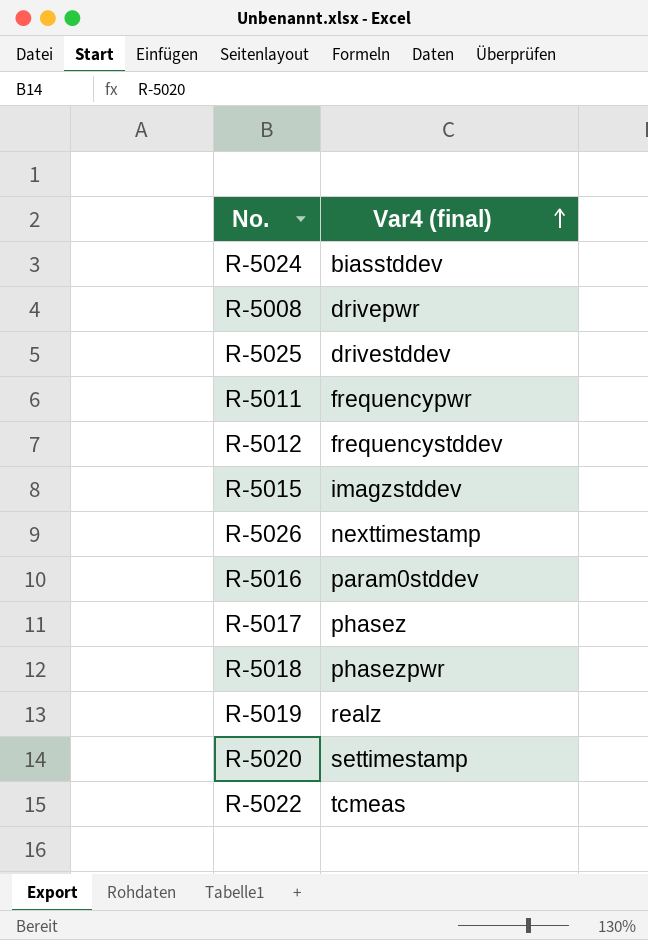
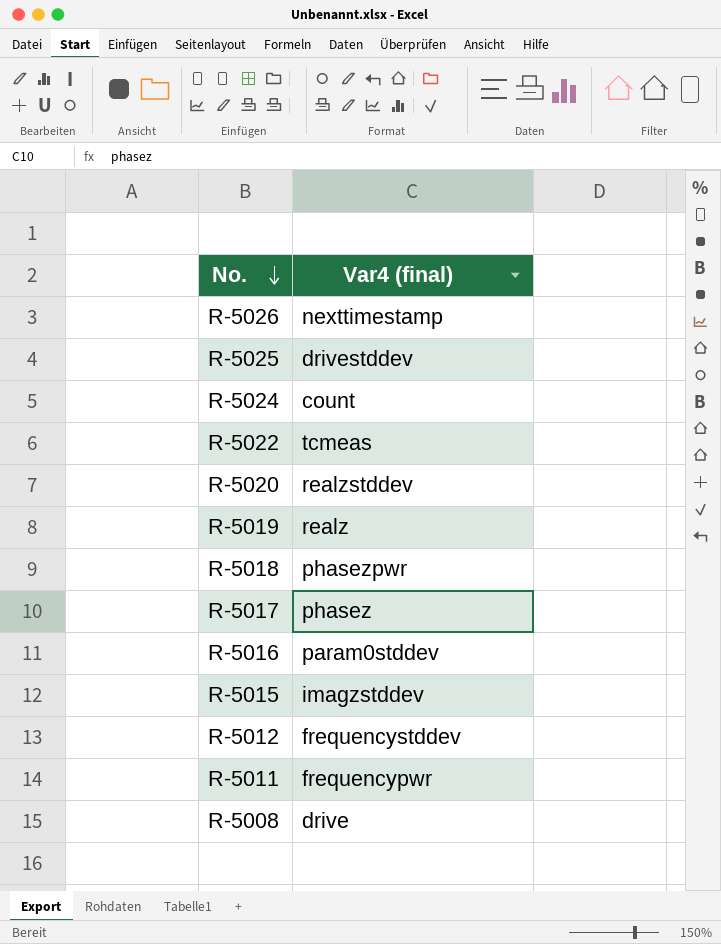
row order: Var4 (final) ascending -> No. descending
R-5024 | Var4 (final): biasstddev -> count
R-5020 | Var4 (final): settimestamp -> realzstddev
R-5008 | Var4 (final): drivepwr -> drive

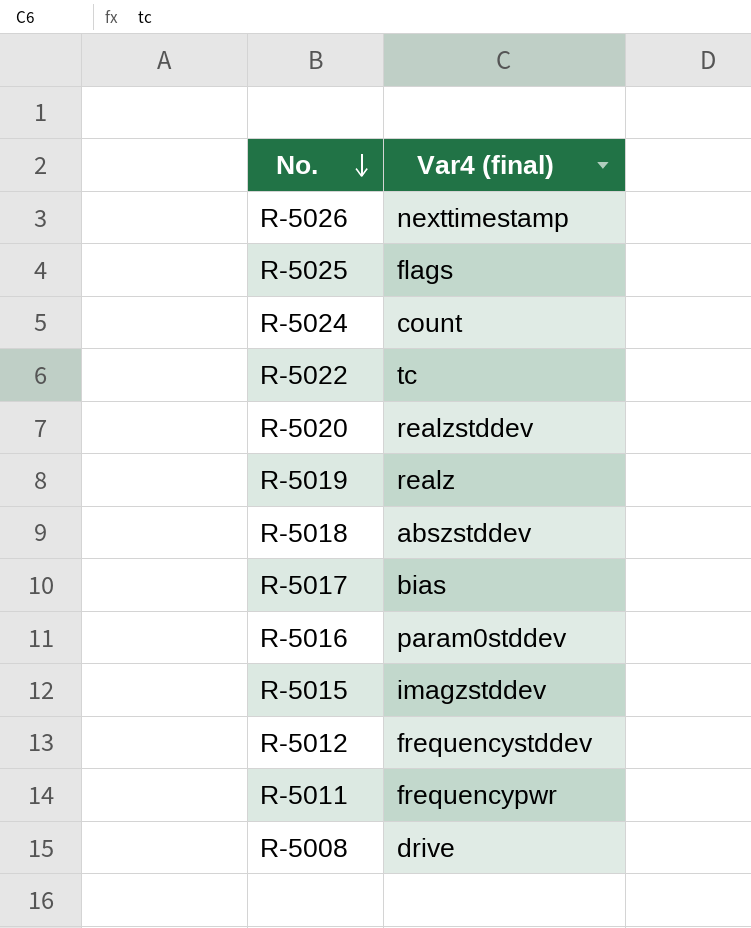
R-5025 | Var4 (final): drivestddev -> flags
R-5022 | Var4 (final): tcmeas -> tc
R-5018 | Var4 (final): phasezpwr -> abszstddev
R-5017 | Var4 (final): phasez -> bias

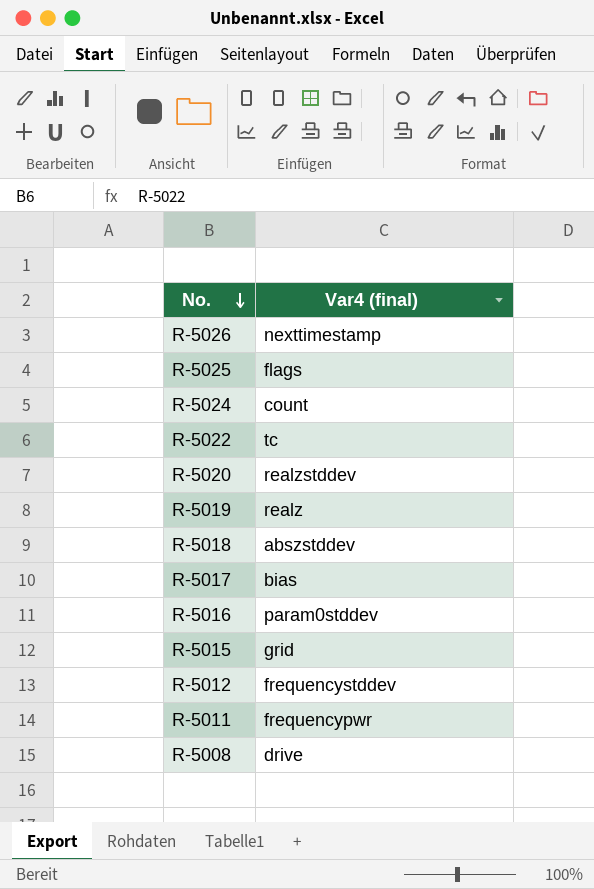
R-5015 | Var4 (final): imagzstddev -> grid

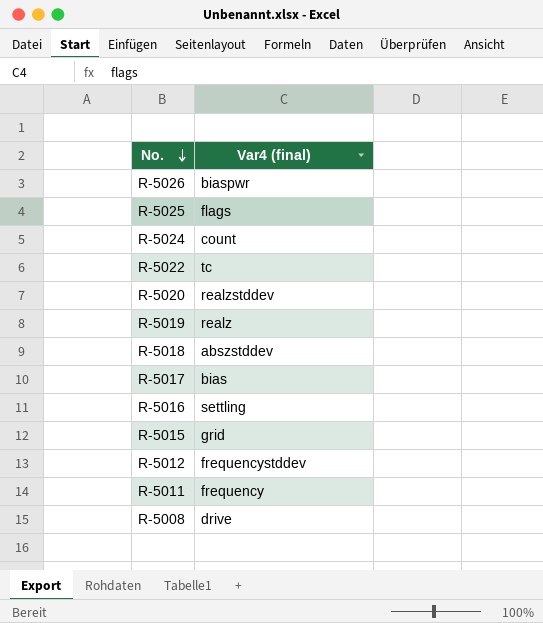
R-5026 | Var4 (final): nexttimestamp -> biaspwr
R-5016 | Var4 (final): param0stddev -> settling
R-5011 | Var4 (final): frequencypwr -> frequency

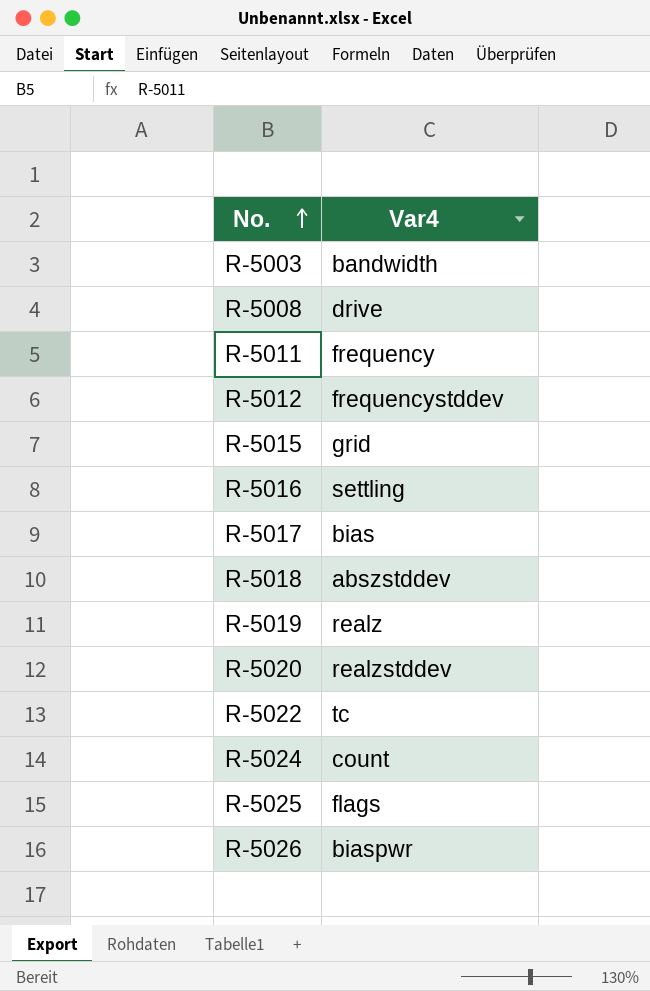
row order: No. descending -> No. ascending
column name: Var4 (final) -> Var4
row R-5003: none -> bandwidth

